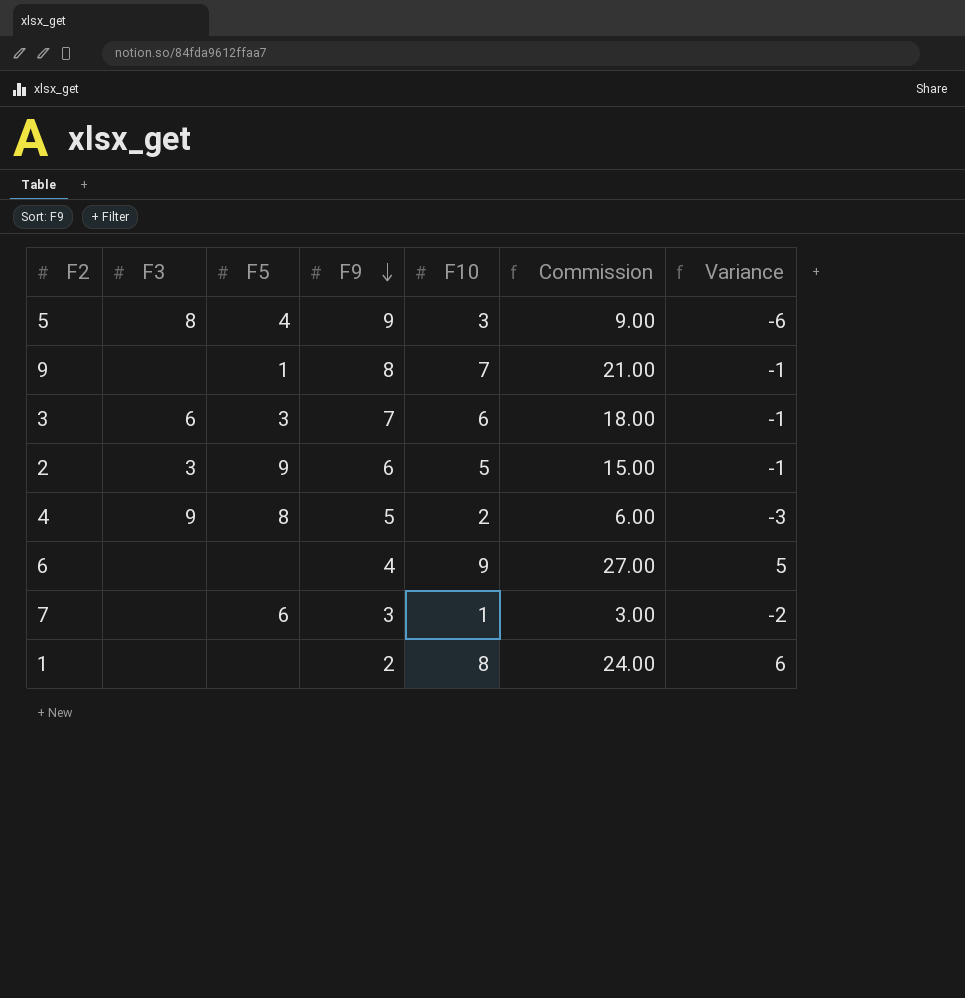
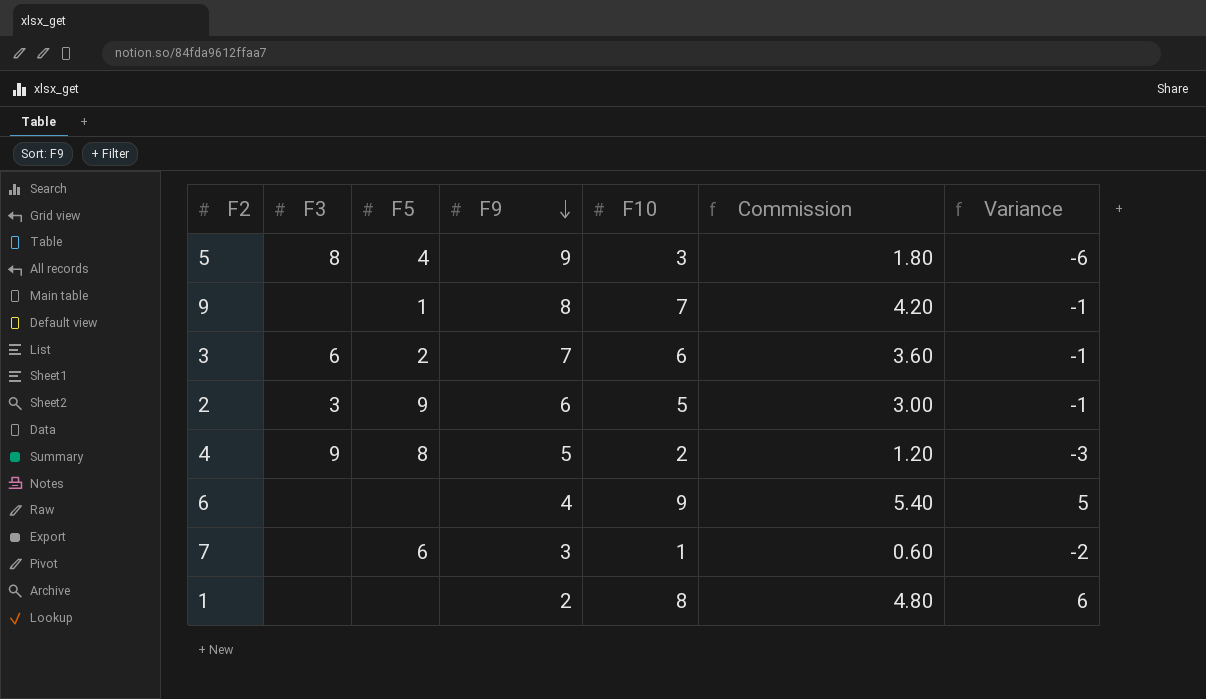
column Commission | formula: [F10] * 3 -> [F10] * 0.6
3 | F5: 3 -> 2

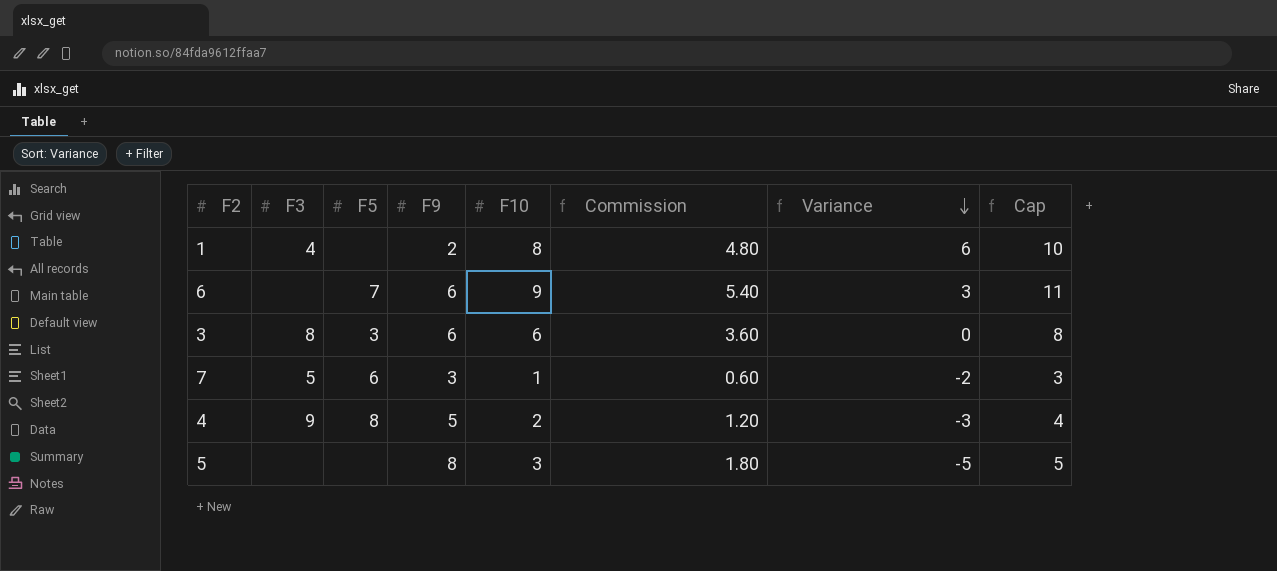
row order: F9 descending -> Variance descending
column Cap | formula: none -> [F10] + 2
row 9: none | 1 | 8 | 7 | 4.20 | -1 -> none
row 2: 3 | 9 | 6 | 5 | 3.00 | -1 -> none
1 | F3: none -> 4
6 | F5: none -> 7
6 | F9: 4 -> 6
6 | Variance: 5 -> 3
3 | F3: 6 -> 8
3 | F5: 2 -> 3
3 | F9: 7 -> 6
3 | Variance: -1 -> 0
7 | F3: none -> 5
5 | F3: 8 -> none
5 | F5: 4 -> none
5 | F9: 9 -> 8
5 | Variance: -6 -> -5

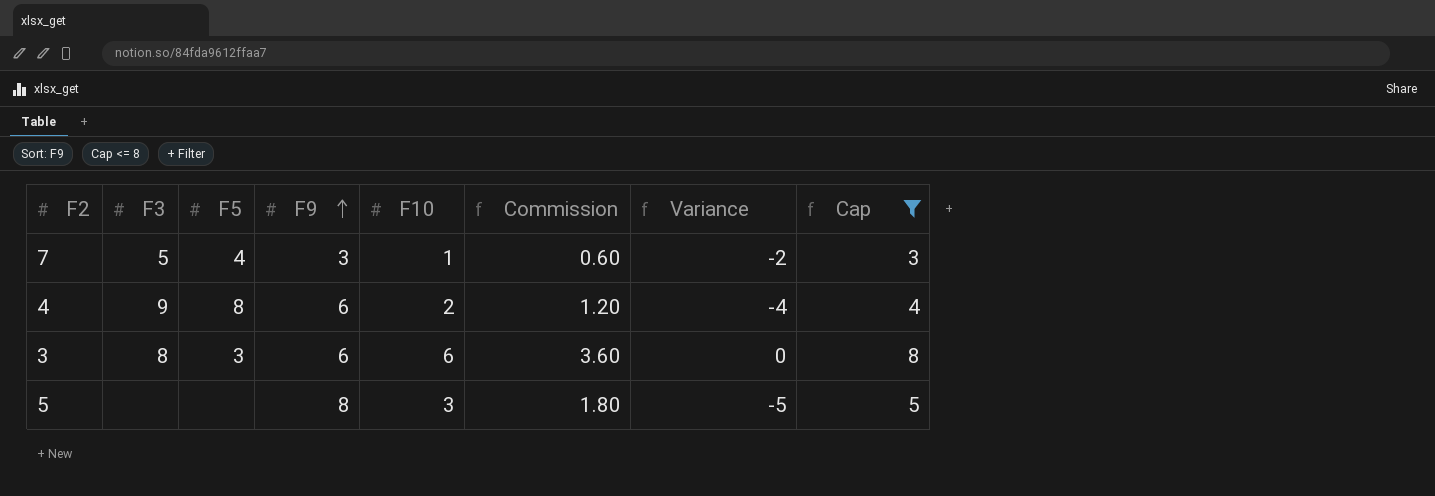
filter: none -> Cap <= 8
row order: Variance descending -> F9 ascending
7 | F5: 6 -> 4
4 | F9: 5 -> 6
4 | Variance: -3 -> -4

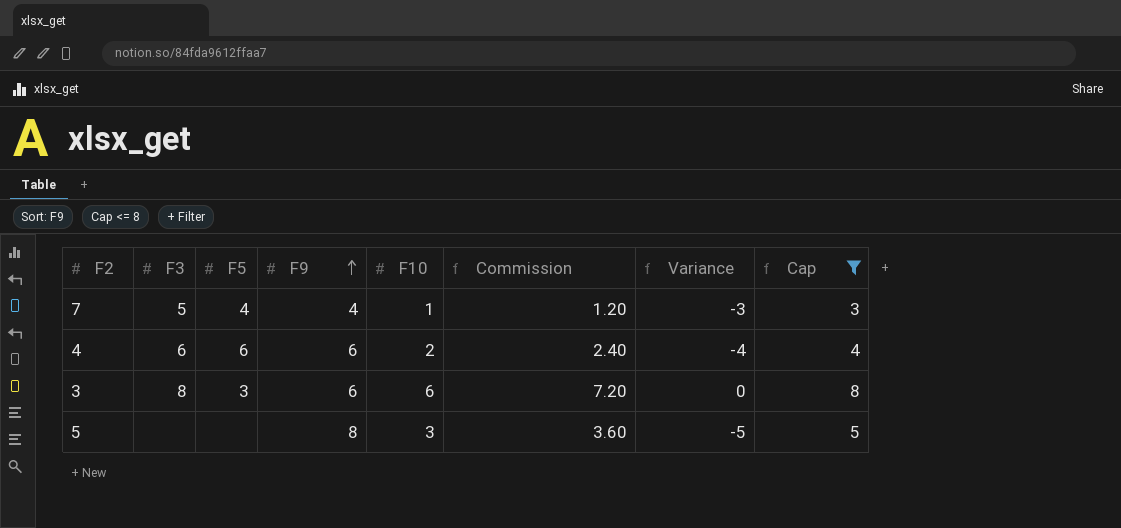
column Commission | formula: [F10] * 0.6 -> [F10] * 1.2
7 | F9: 3 -> 4
7 | Variance: -2 -> -3
4 | F3: 9 -> 6
4 | F5: 8 -> 6

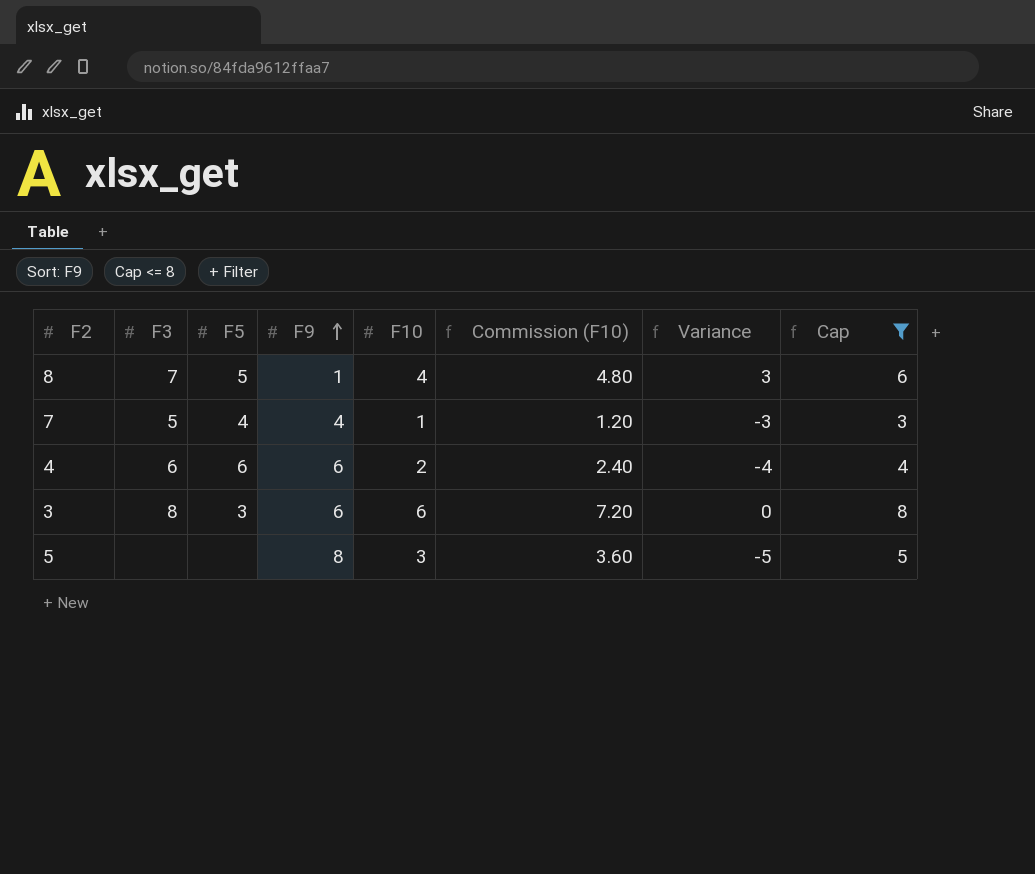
column name: Commission -> Commission (F10)
row 8: none -> 7 | 5 | 1 | 4 | 4.80 | 3 | 6

